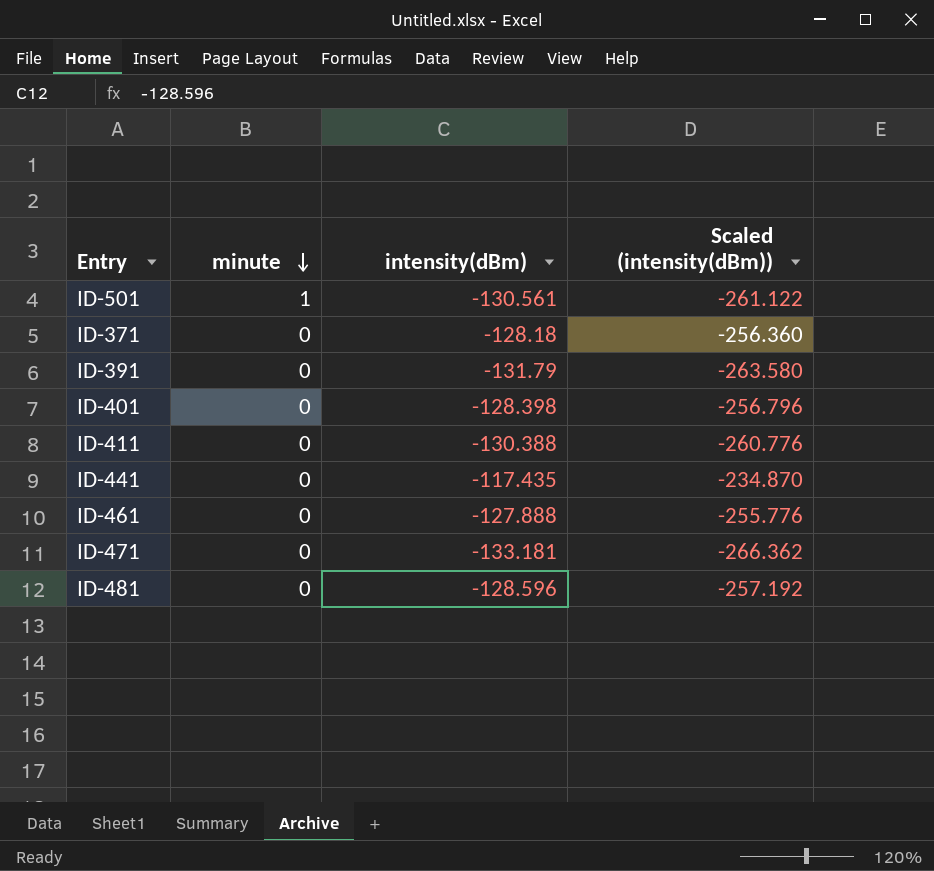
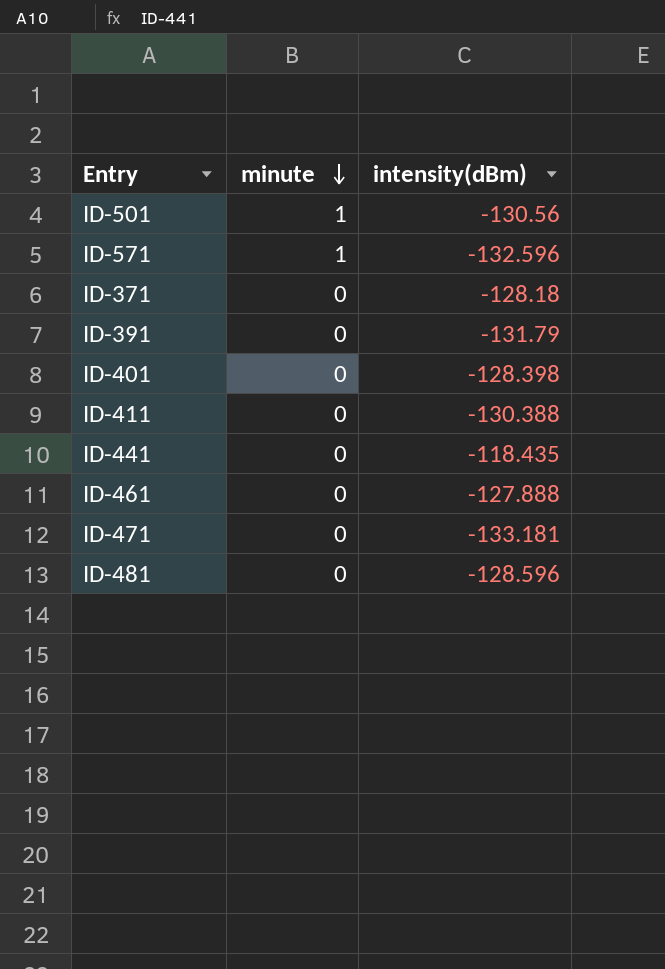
column Scaled (intensity(dBm)) | formula: [intensity(dBm)] * 2 -> none
ID-501 | intensity(dBm): -130.561 -> -130.56
row ID-571: none -> 1 | -132.596
ID-441 | intensity(dBm): -117.435 -> -118.435

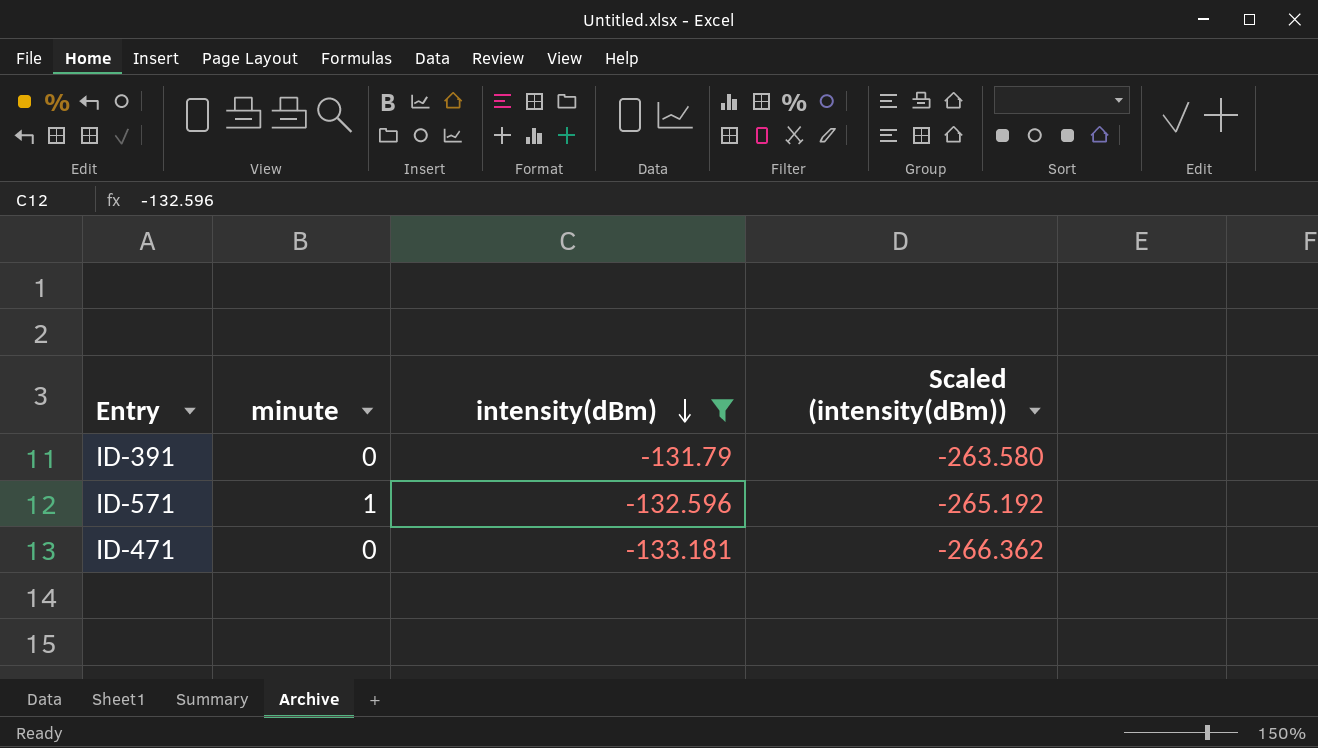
filter: none -> intensity(dBm) <= -131.79
row order: minute descending -> intensity(dBm) descending
column Scaled (intensity(dBm)) | formula: none -> [intensity(dBm)] * 2

